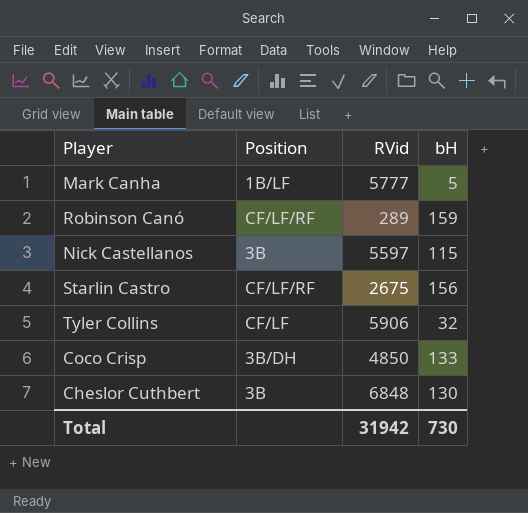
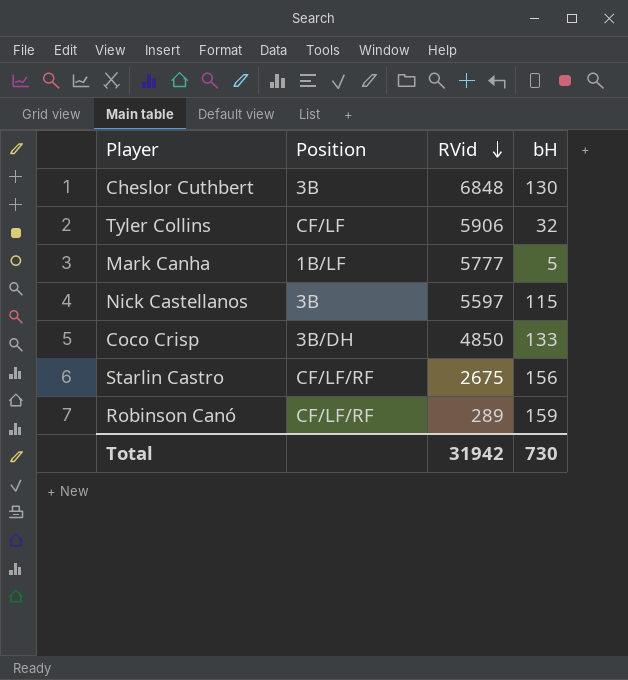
row order: none -> RVid descending

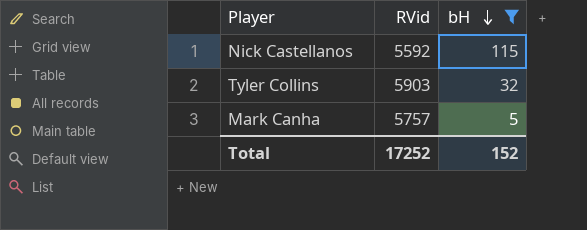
filter: none -> bH <= 115
row order: RVid descending -> bH descending
column Position | position: 2 -> none
Nick Castellanos | RVid: 5597 -> 5592
Tyler Collins | RVid: 5906 -> 5903
Mark Canha | RVid: 5777 -> 5757
Total | RVid: 31942 -> 17252
Total | bH: 730 -> 152

